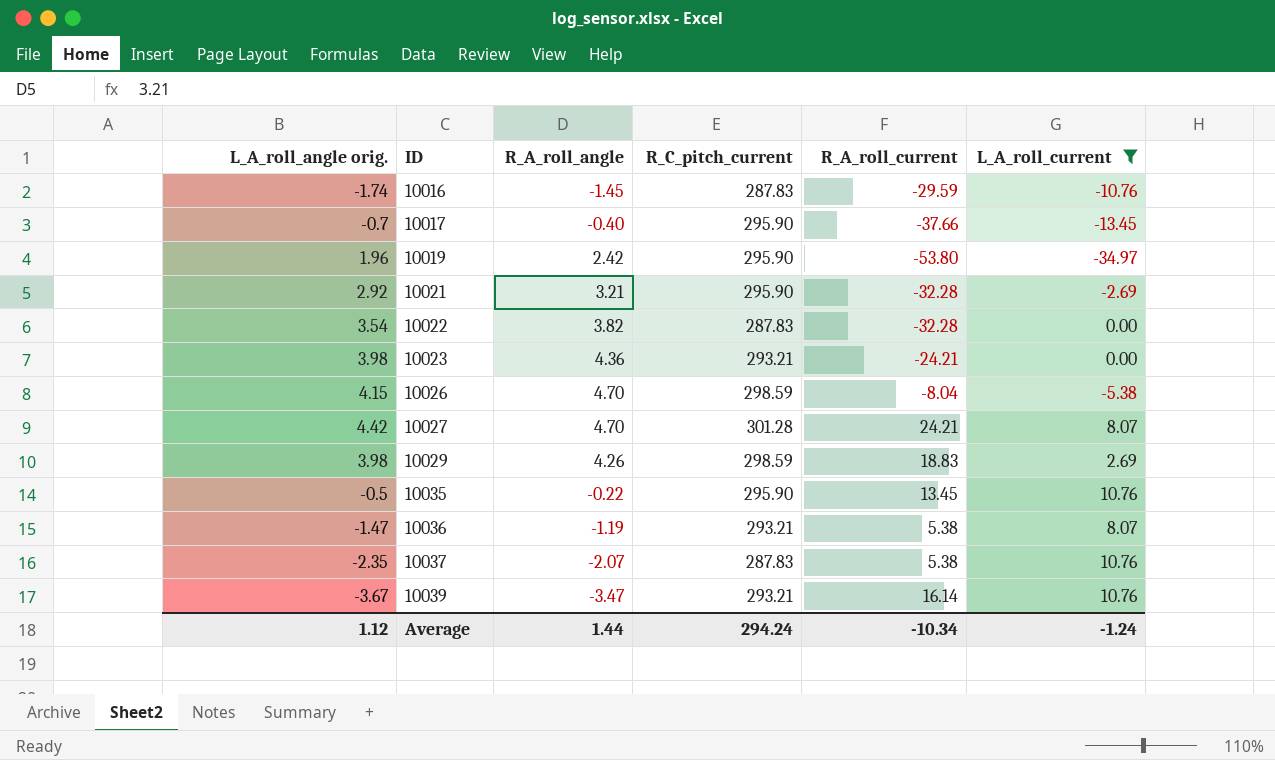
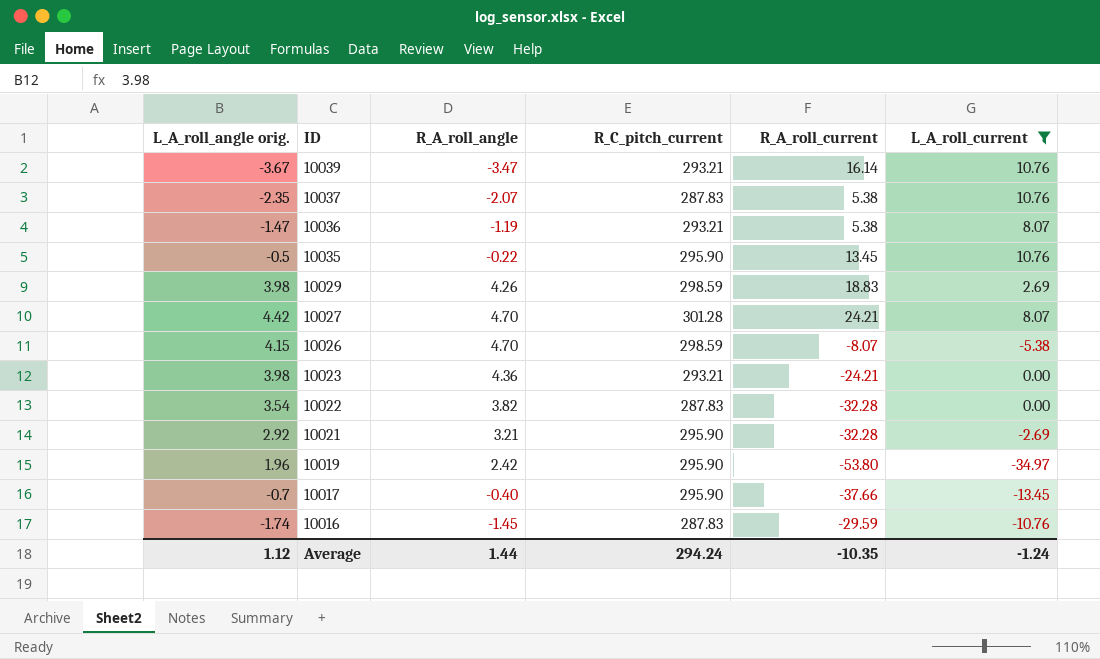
row order: ID ascending -> ID descending
10026 | R_A_roll_current: -8.04 -> -8.07
Average | R_A_roll_current: -10.34 -> -10.35

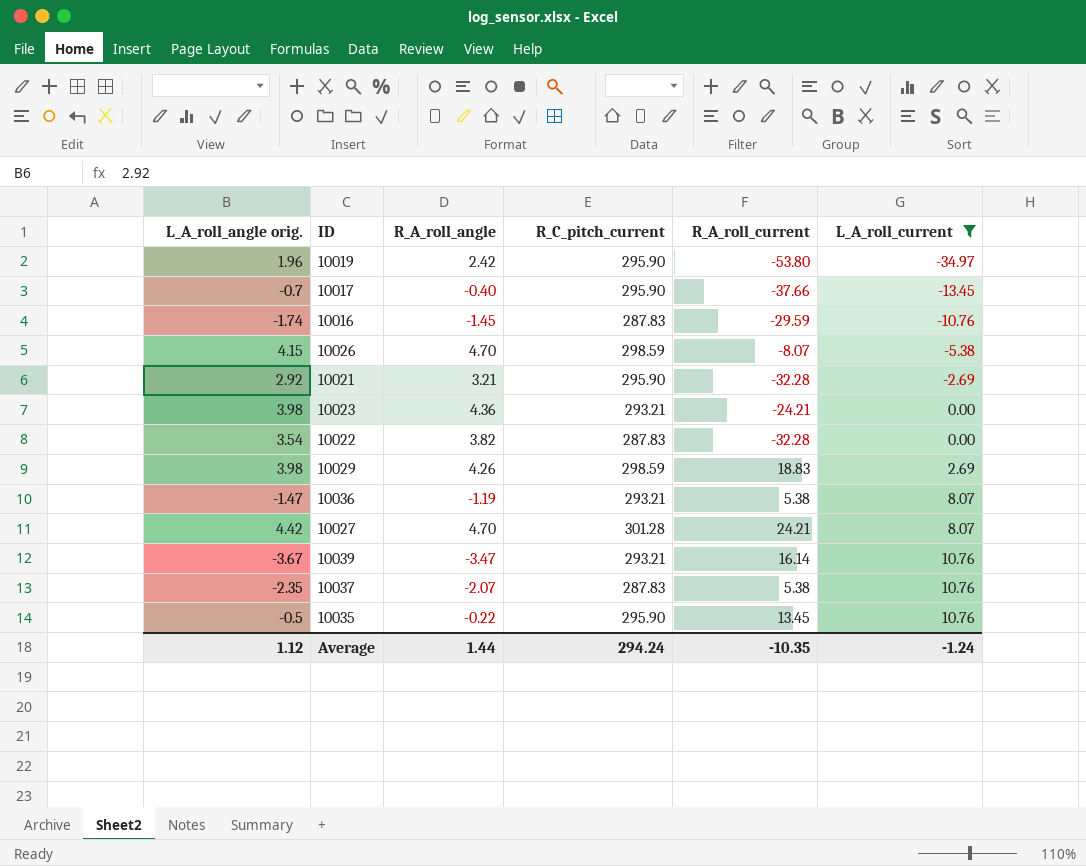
row order: ID descending -> L_A_roll_current ascending

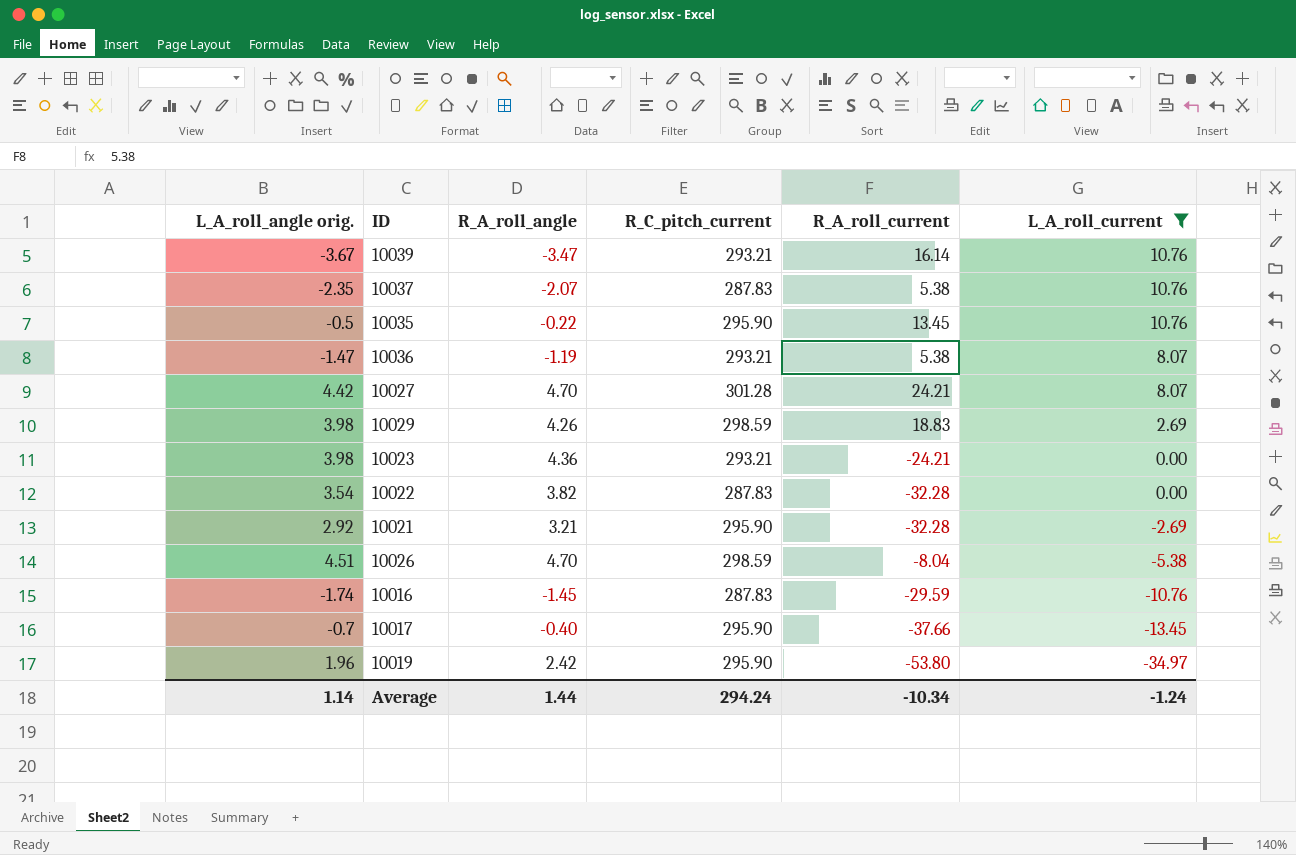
row order: L_A_roll_current ascending -> L_A_roll_current descending
10026 | L_A_roll_angle orig.: 4.15 -> 4.51
10026 | R_A_roll_current: -8.07 -> -8.04
Average | L_A_roll_angle orig.: 1.12 -> 1.14
Average | R_A_roll_current: -10.35 -> -10.34

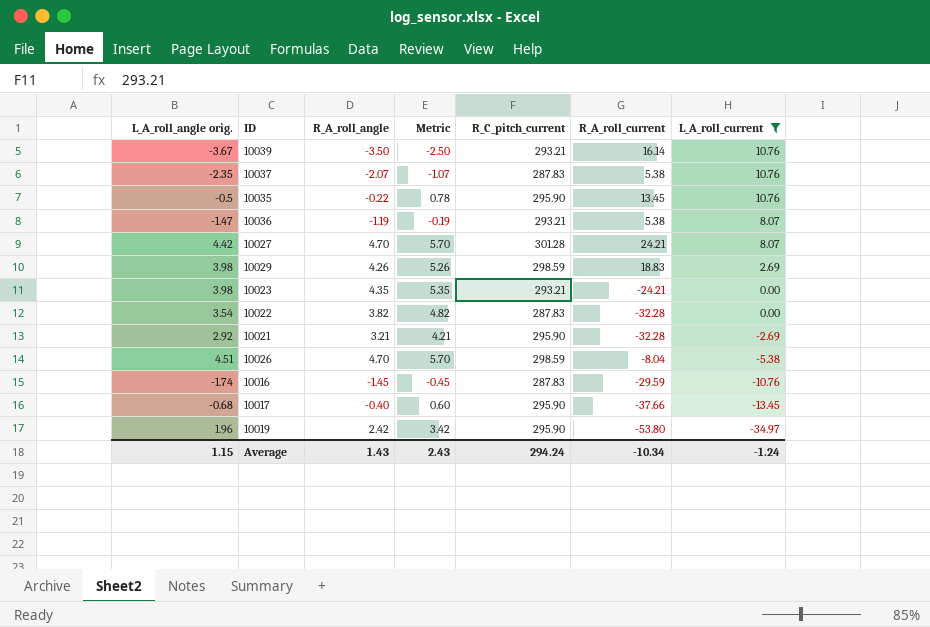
column Metric | formula: none -> [R_A_roll_angle] + 1
10039 | R_A_roll_angle: -3.47 -> -3.50
10023 | R_A_roll_angle: 4.36 -> 4.35
10017 | L_A_roll_angle orig.: -0.7 -> -0.68
Average | L_A_roll_angle orig.: 1.14 -> 1.15
Average | R_A_roll_angle: 1.44 -> 1.43

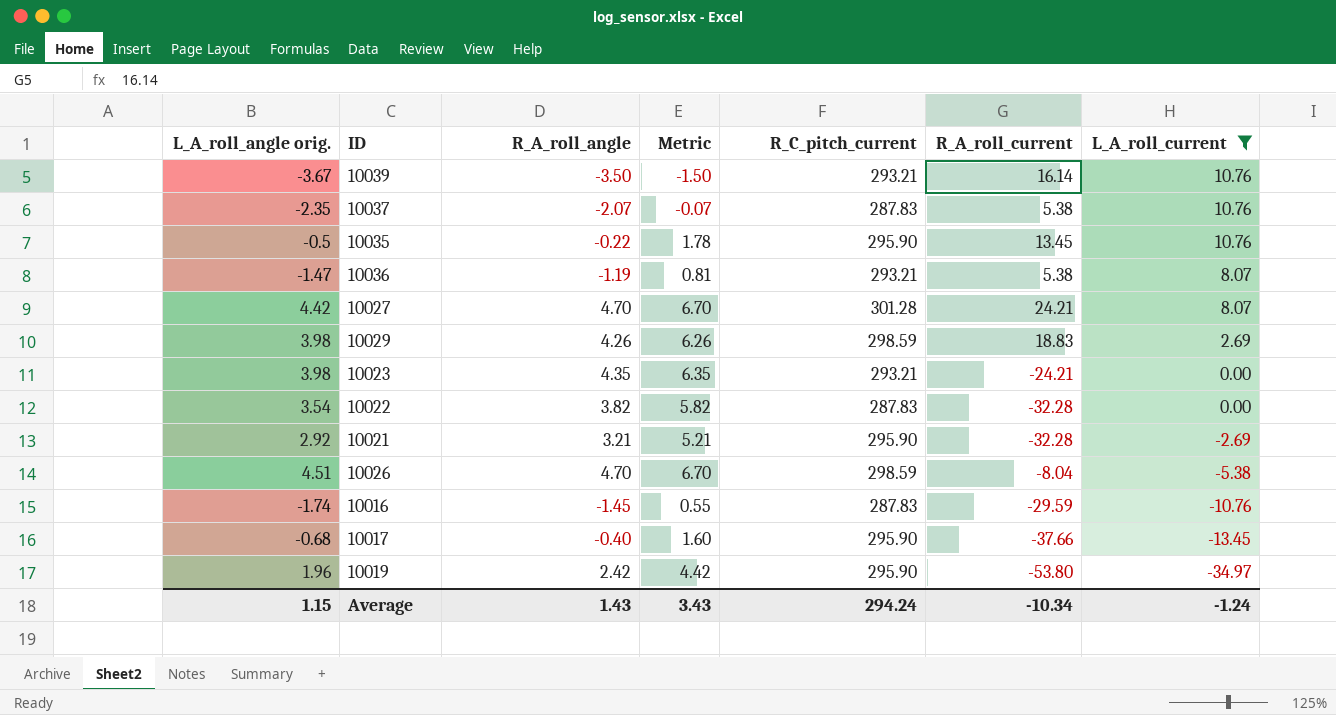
column Metric | formula: [R_A_roll_angle] + 1 -> [R_A_roll_angle] + 2
Average | Metric: 2.43 -> 3.43

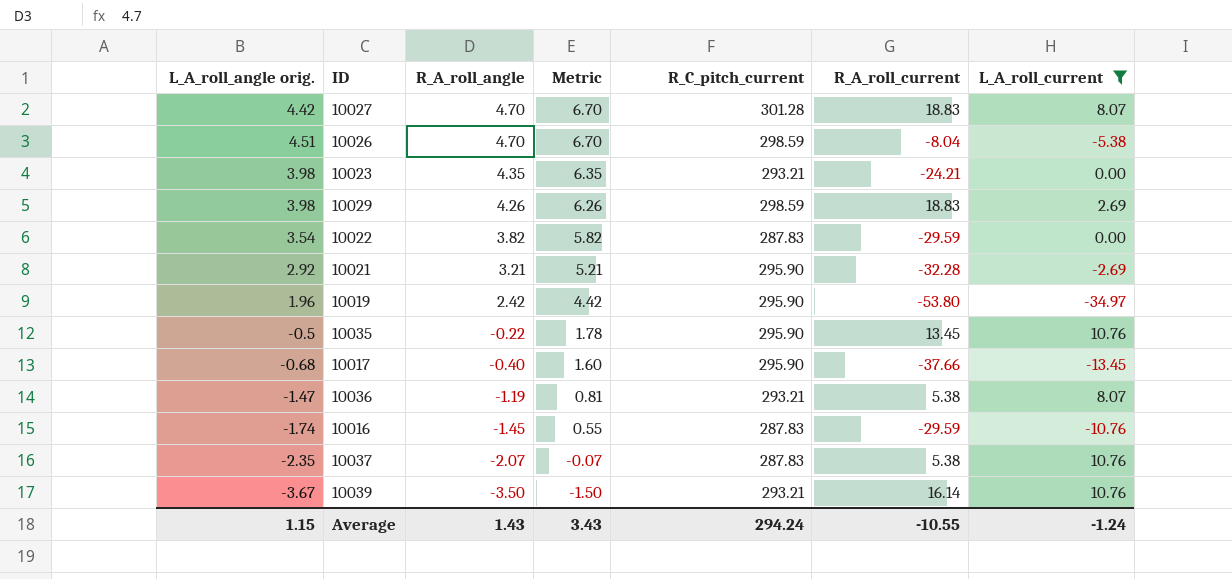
row order: L_A_roll_current descending -> R_A_roll_angle descending
10027 | R_A_roll_current: 24.21 -> 18.83
10022 | R_A_roll_current: -32.28 -> -29.59
Average | R_A_roll_current: -10.34 -> -10.55

